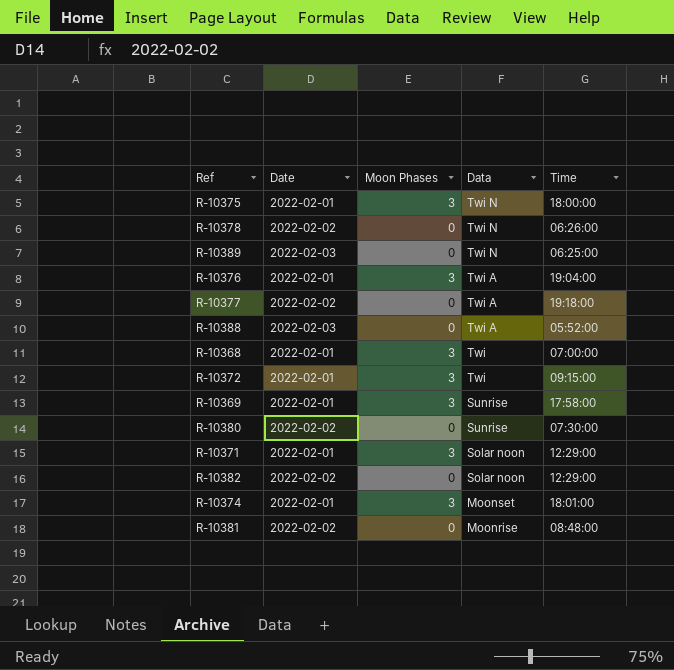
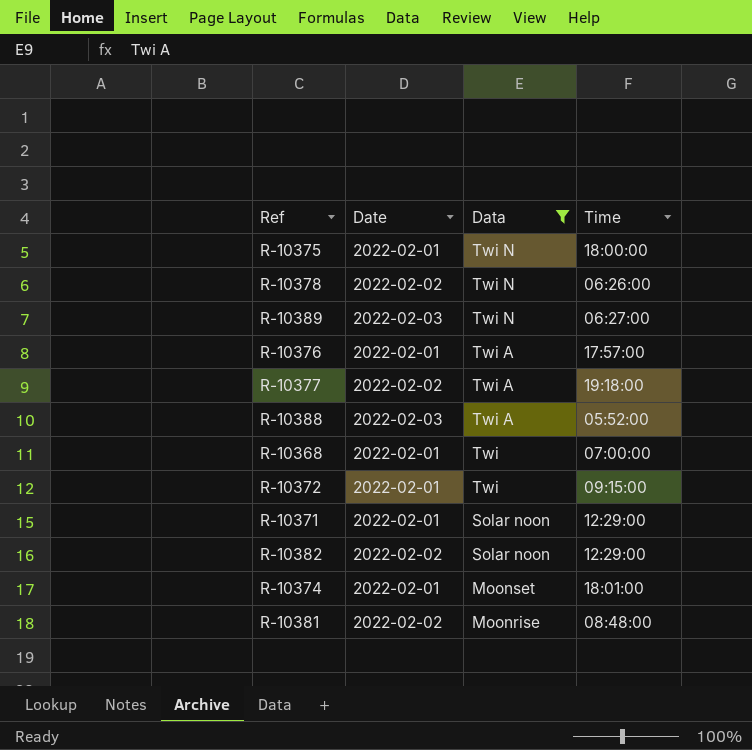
filter: none -> Data != Sunrise
column Moon Phases | position: 3 -> none
R-10389 | Time: 06:25:00 -> 06:27:00
R-10376 | Time: 19:04:00 -> 17:57:00

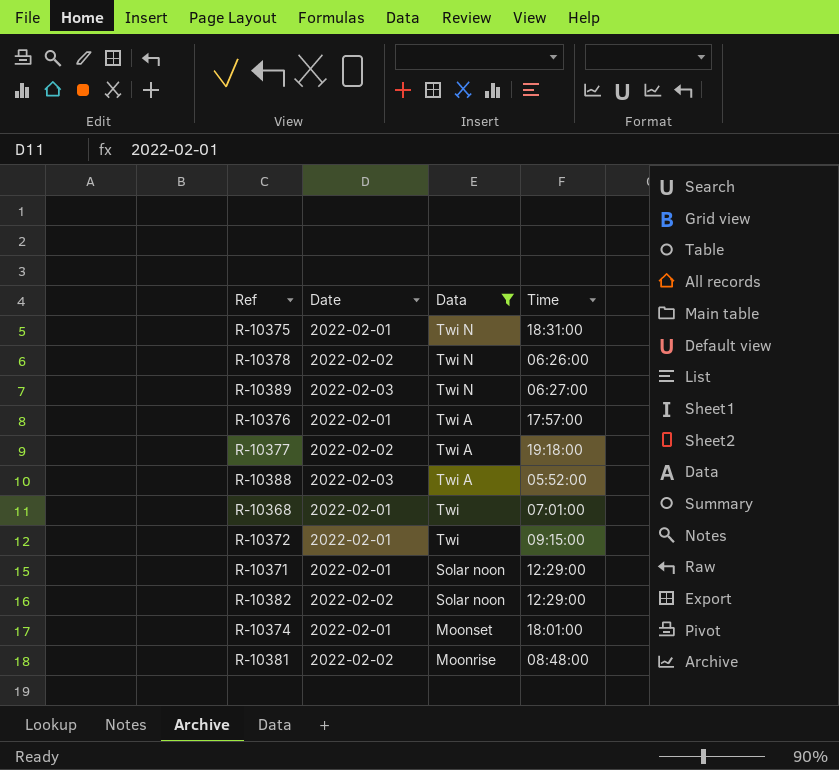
R-10375 | Time: 18:00:00 -> 18:31:00
R-10368 | Time: 07:00:00 -> 07:01:00

